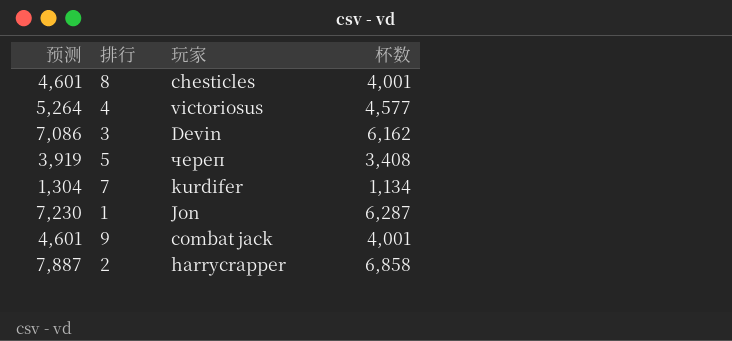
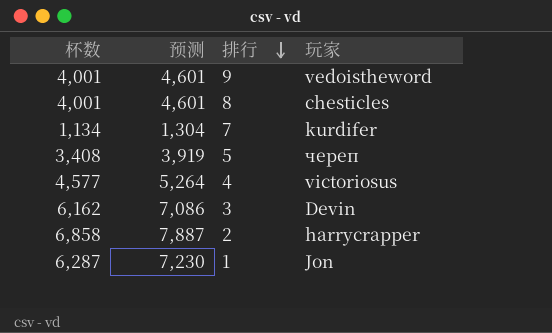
row order: none -> 排行 descending
column 杯数 | position: 4 -> 1
9 | 玩家: combat jack -> vedoistheword

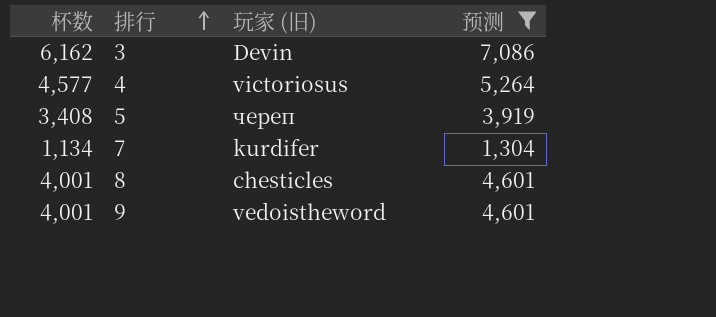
filter: none -> 预测 <= 7,086
row order: 排行 descending -> 排行 ascending
column name: 玩家 -> 玩家 (旧)
column 预测 | position: 2 -> 4

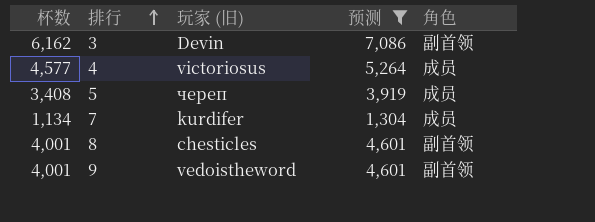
column 角色 | position: none -> 5

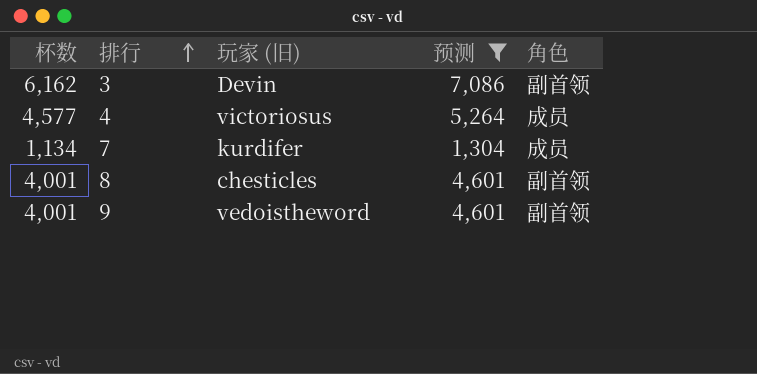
row 5: 3,408 | череп | 3,919 | 成员 -> none

